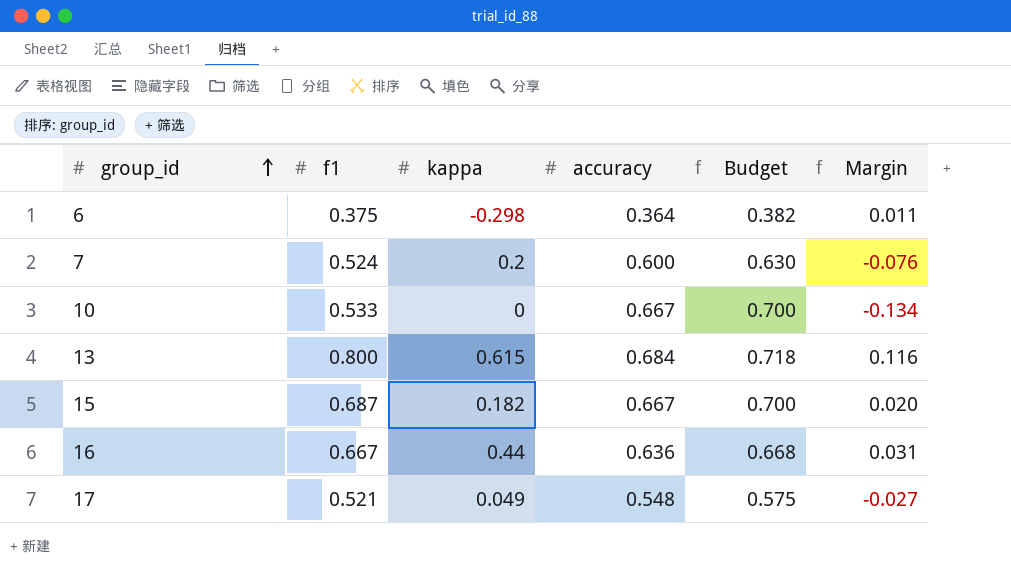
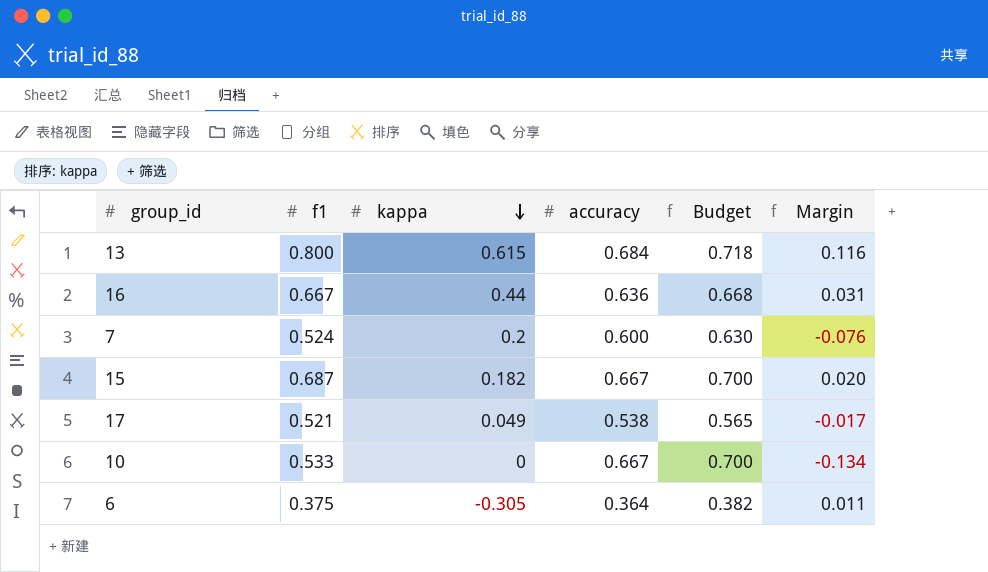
row order: group_id ascending -> kappa descending
17 | accuracy: 0.548 -> 0.538
17 | Budget: 0.575 -> 0.565
17 | Margin: -0.027 -> -0.017
6 | kappa: -0.298 -> -0.305

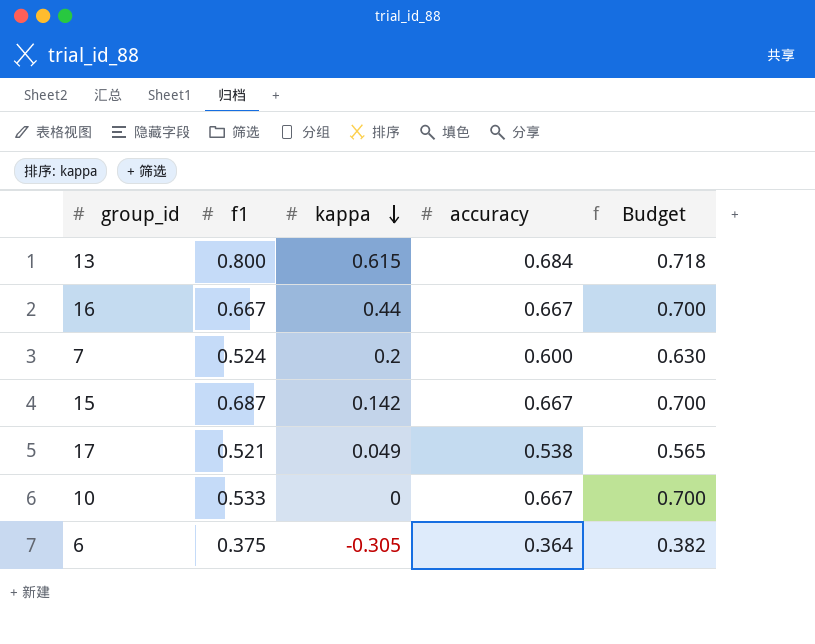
column Margin | formula: [f1] - [accuracy] -> none
16 | accuracy: 0.636 -> 0.667
16 | Budget: 0.668 -> 0.700
15 | kappa: 0.182 -> 0.142

